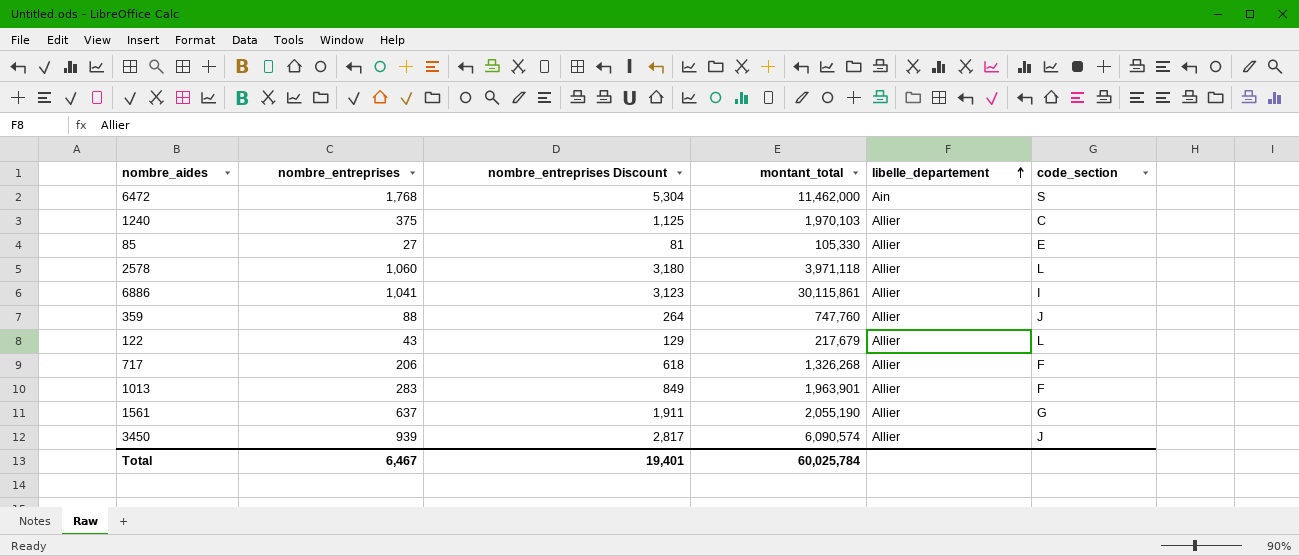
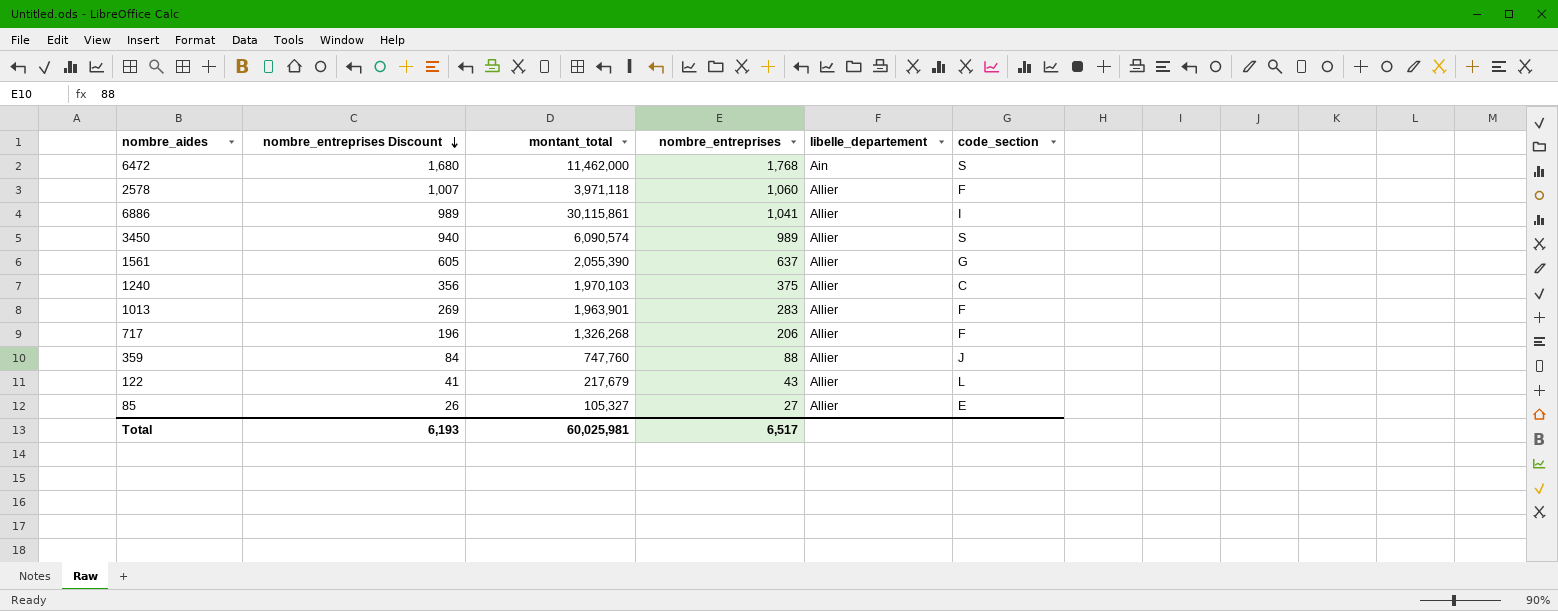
row order: libelle_departement ascending -> nombre_entreprises Discount descending
column nombre_entreprises Discount | formula: [nombre_entreprises] * 3 -> [nombre_entreprises] * 0.95
column nombre_entreprises | position: 2 -> 4
2578 | code_section: L -> F
3450 | nombre_entreprises: 939 -> 989
3450 | code_section: J -> S
1561 | montant_total: 2,055,190 -> 2,055,390
85 | montant_total: 105,330 -> 105,327
Total | nombre_entreprises Discount: 19,401 -> 6,193
Total | montant_total: 60,025,784 -> 60,025,981
Total | nombre_entreprises: 6,467 -> 6,517

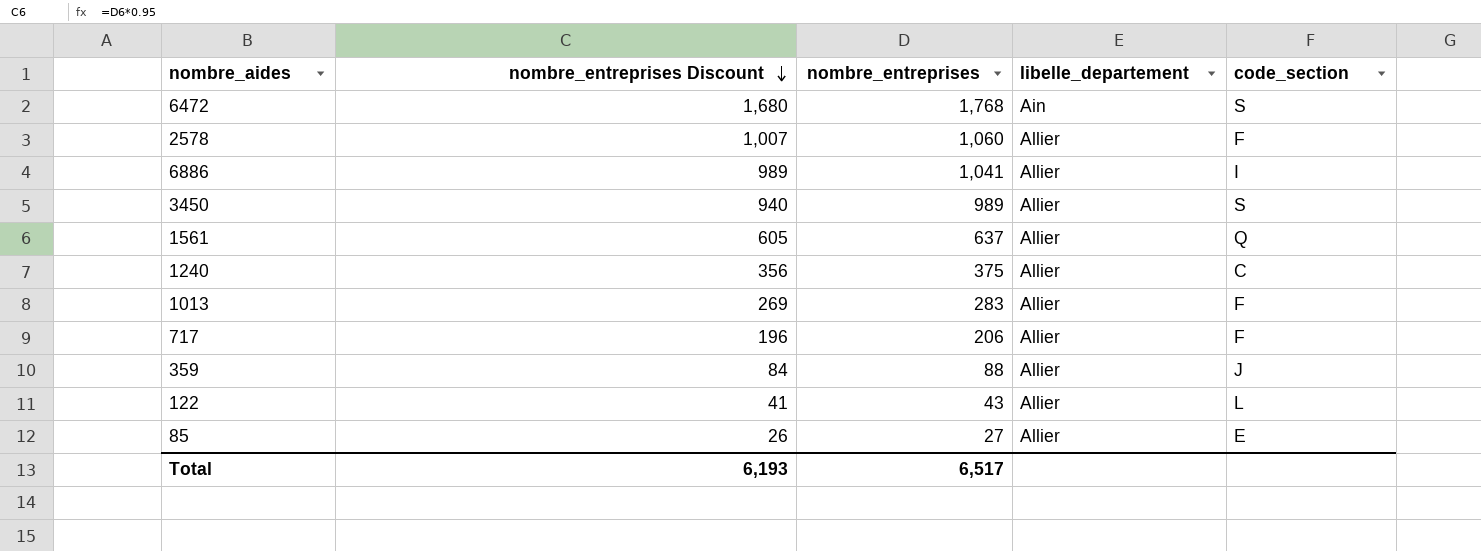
column montant_total | position: 3 -> none
1561 | code_section: G -> Q

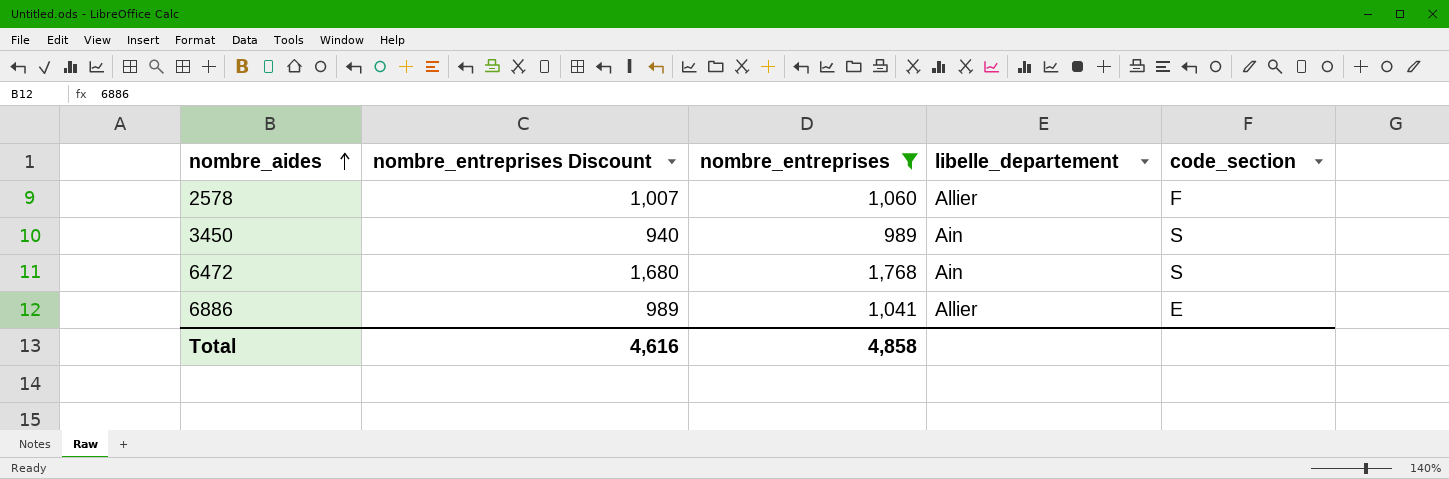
filter: none -> nombre_entreprises >= 989
row order: nombre_entreprises Discount descending -> nombre_aides ascending
3450 | libelle_departement: Allier -> Ain
6886 | code_section: I -> E
Total | nombre_entreprises Discount: 6,193 -> 4,616
Total | nombre_entreprises: 6,517 -> 4,858

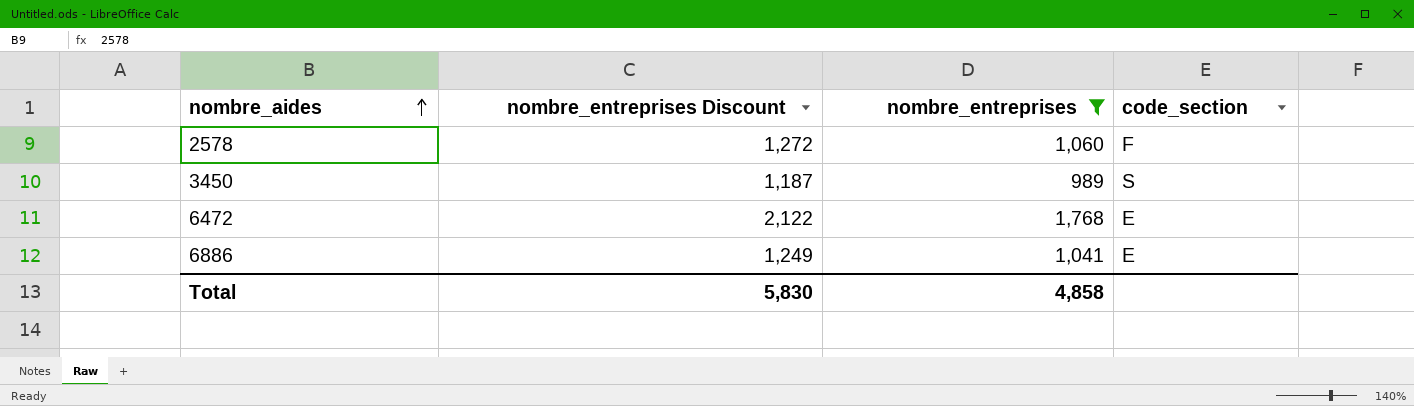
column libelle_departement | position: 4 -> none
column nombre_entreprises Discount | formula: [nombre_entreprises] * 0.95 -> [nombre_entreprises] * 1.2
6472 | code_section: S -> E
Total | nombre_entreprises Discount: 4,616 -> 5,830

